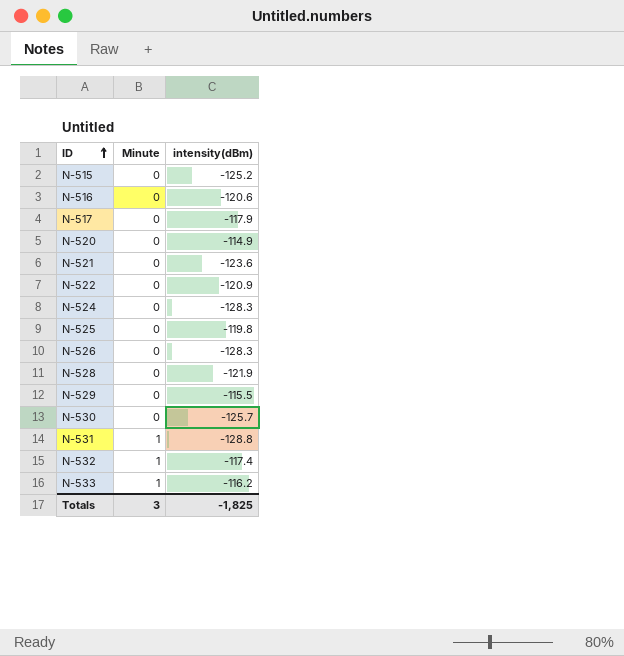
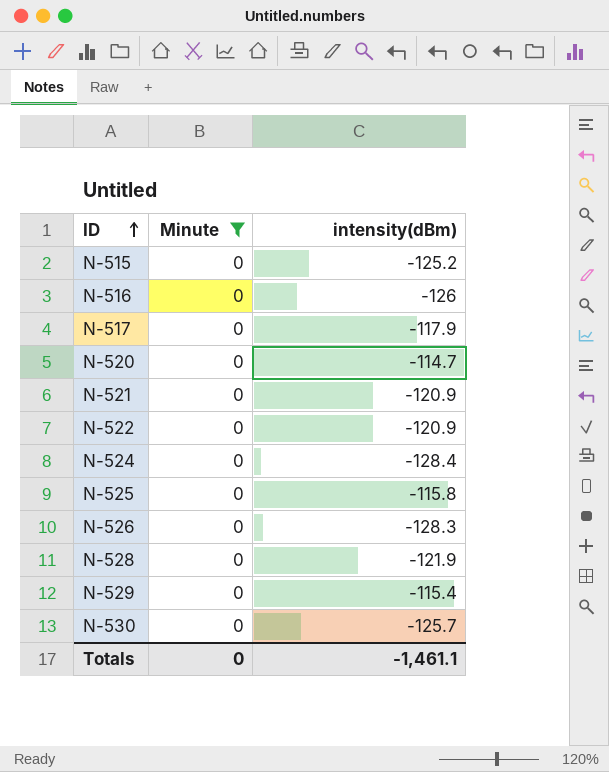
filter: none -> Minute = 0
N-516 | intensity(dBm): -120.6 -> -126
N-520 | intensity(dBm): -114.9 -> -114.7
N-521 | intensity(dBm): -123.6 -> -120.9
N-524 | intensity(dBm): -128.3 -> -128.4
N-525 | intensity(dBm): -119.8 -> -115.8
N-529 | intensity(dBm): -115.5 -> -115.4
Totals | Minute: 3 -> 0
Totals | intensity(dBm): -1,825 -> -1,461.1

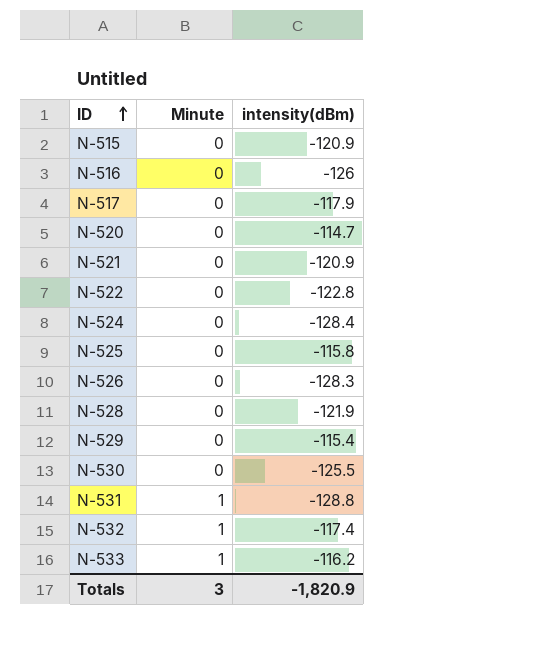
filter: Minute = 0 -> none
N-515 | intensity(dBm): -125.2 -> -120.9
N-522 | intensity(dBm): -120.9 -> -122.8
N-530 | intensity(dBm): -125.7 -> -125.5
Totals | Minute: 0 -> 3
Totals | intensity(dBm): -1,461.1 -> -1,820.9

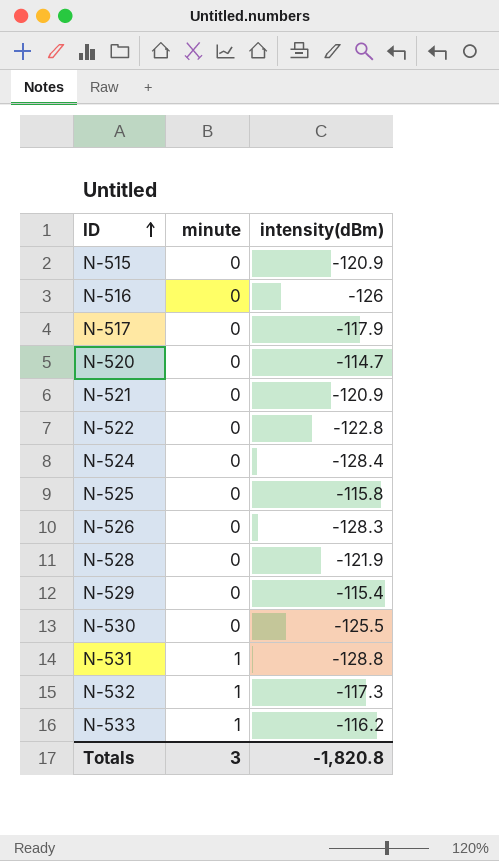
column name: Minute -> minute
N-532 | intensity(dBm): -117.4 -> -117.3
Totals | intensity(dBm): -1,820.9 -> -1,820.8

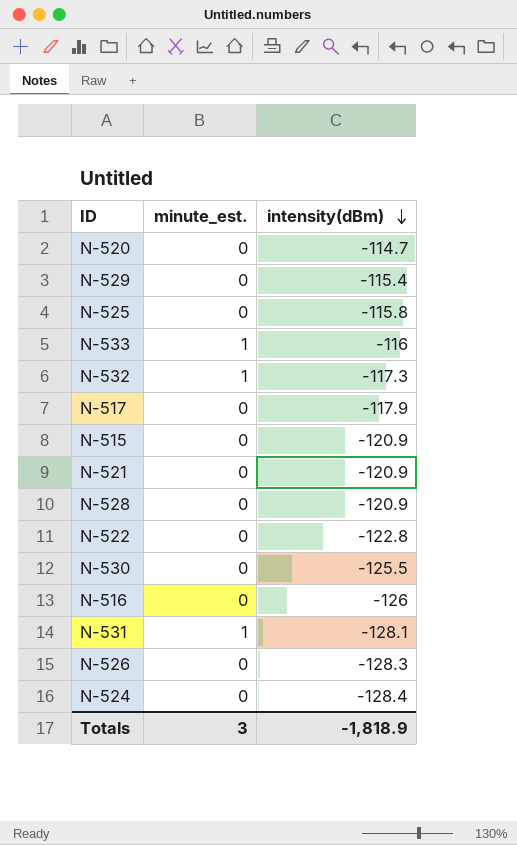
row order: ID ascending -> intensity(dBm) descending
column name: minute -> minute_est.
N-533 | intensity(dBm): -116.2 -> -116
N-528 | intensity(dBm): -121.9 -> -120.9
N-531 | intensity(dBm): -128.8 -> -128.1
Totals | intensity(dBm): -1,820.8 -> -1,818.9

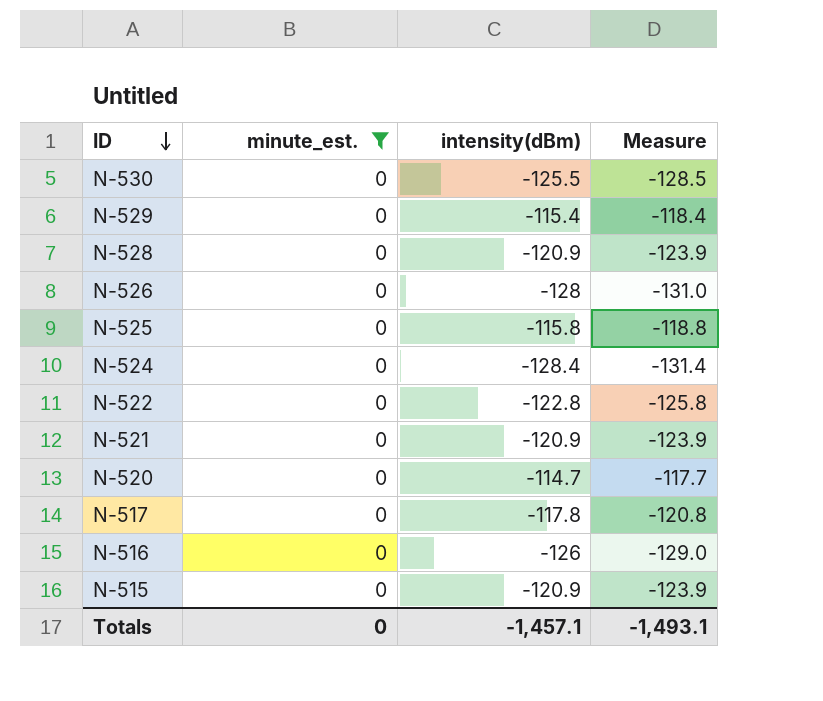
filter: none -> minute_est. = 0
row order: intensity(dBm) descending -> ID descending
column Measure | formula: none -> [intensity(dBm)] - 3
N-526 | intensity(dBm): -128.3 -> -128
N-517 | intensity(dBm): -117.9 -> -117.8
Totals | minute_est.: 3 -> 0
Totals | intensity(dBm): -1,818.9 -> -1,457.1

